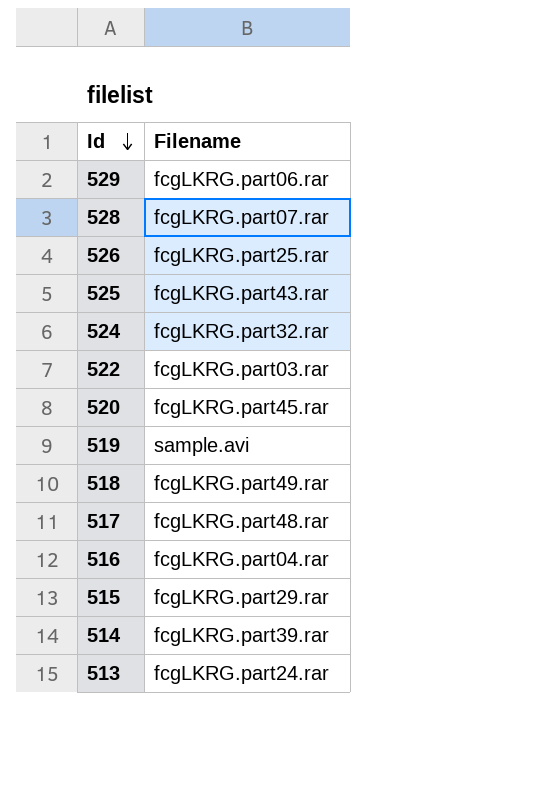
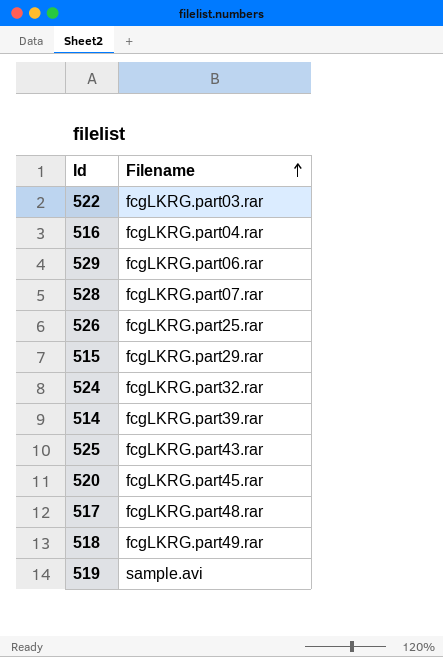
row order: Id descending -> Filename ascending
row 513: fcgLKRG.part24.rar -> none

